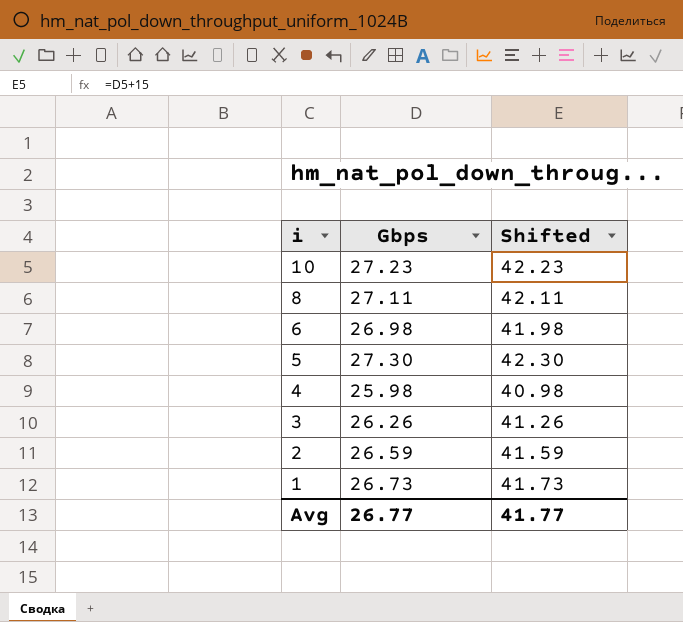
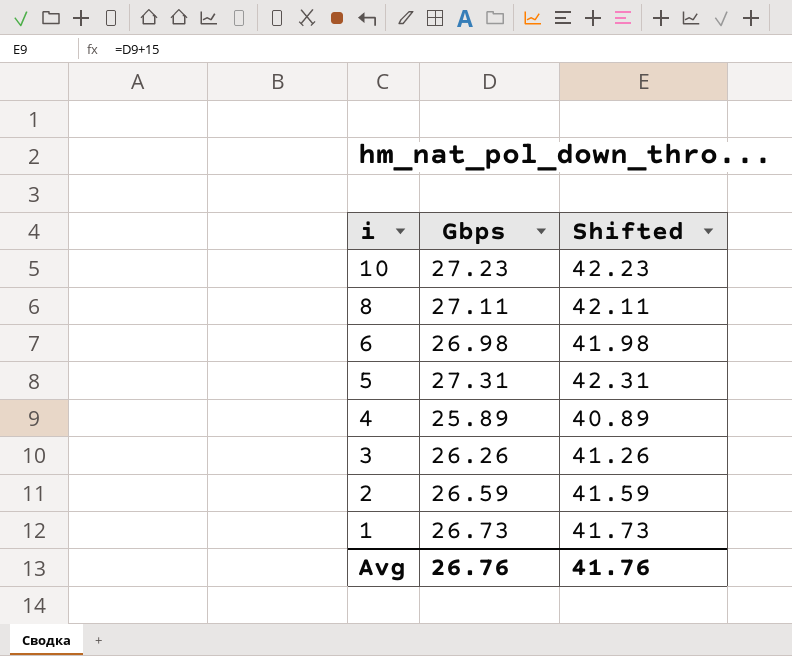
5 | Gbps: 27.30 -> 27.31
5 | Shifted: 42.30 -> 42.31
4 | Gbps: 25.98 -> 25.89
4 | Shifted: 40.98 -> 40.89
Avg | Gbps: 26.77 -> 26.76
Avg | Shifted: 41.77 -> 41.76

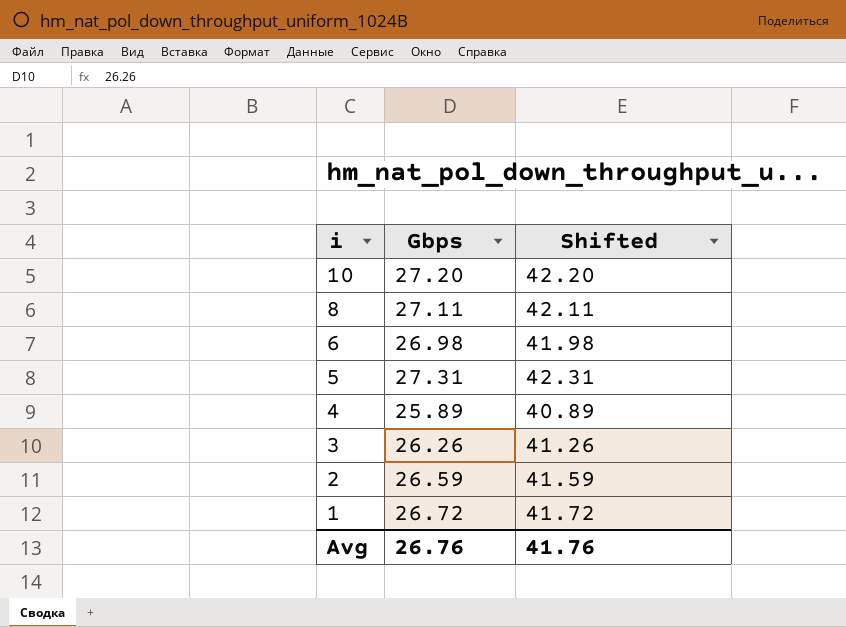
10 | Gbps: 27.23 -> 27.20
10 | Shifted: 42.23 -> 42.20
1 | Gbps: 26.73 -> 26.72
1 | Shifted: 41.73 -> 41.72

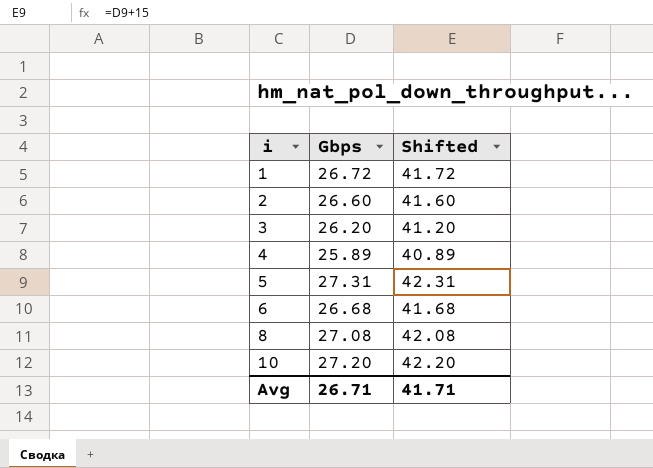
row order: i descending -> i ascending
2 | Gbps: 26.59 -> 26.60
2 | Shifted: 41.59 -> 41.60
3 | Gbps: 26.26 -> 26.20
3 | Shifted: 41.26 -> 41.20
6 | Gbps: 26.98 -> 26.68
6 | Shifted: 41.98 -> 41.68
8 | Gbps: 27.11 -> 27.08
8 | Shifted: 42.11 -> 42.08
Avg | Gbps: 26.76 -> 26.71
Avg | Shifted: 41.76 -> 41.71

